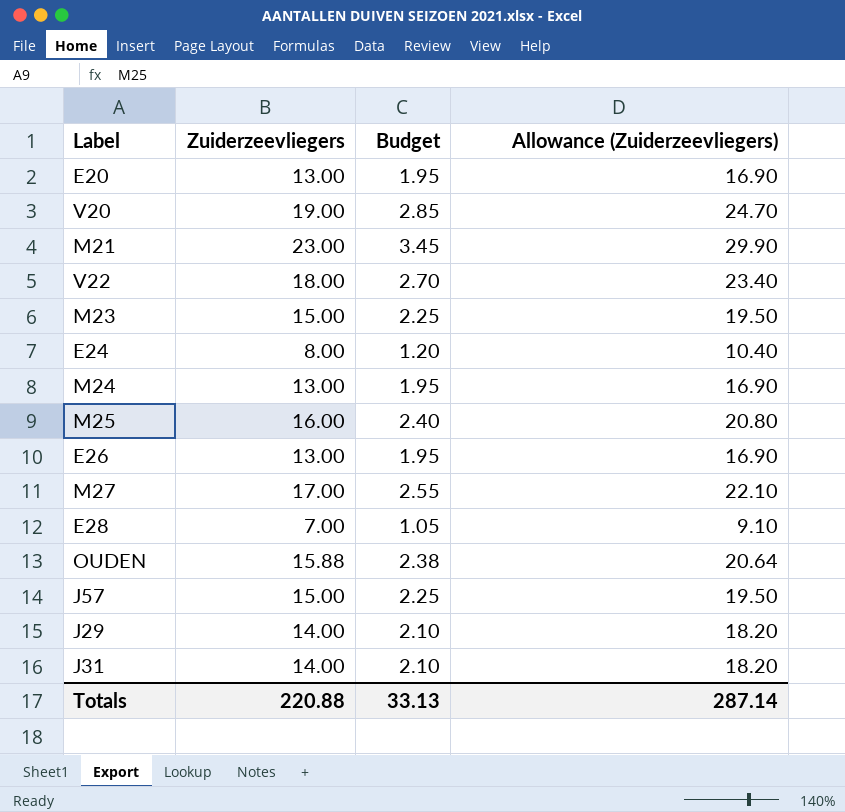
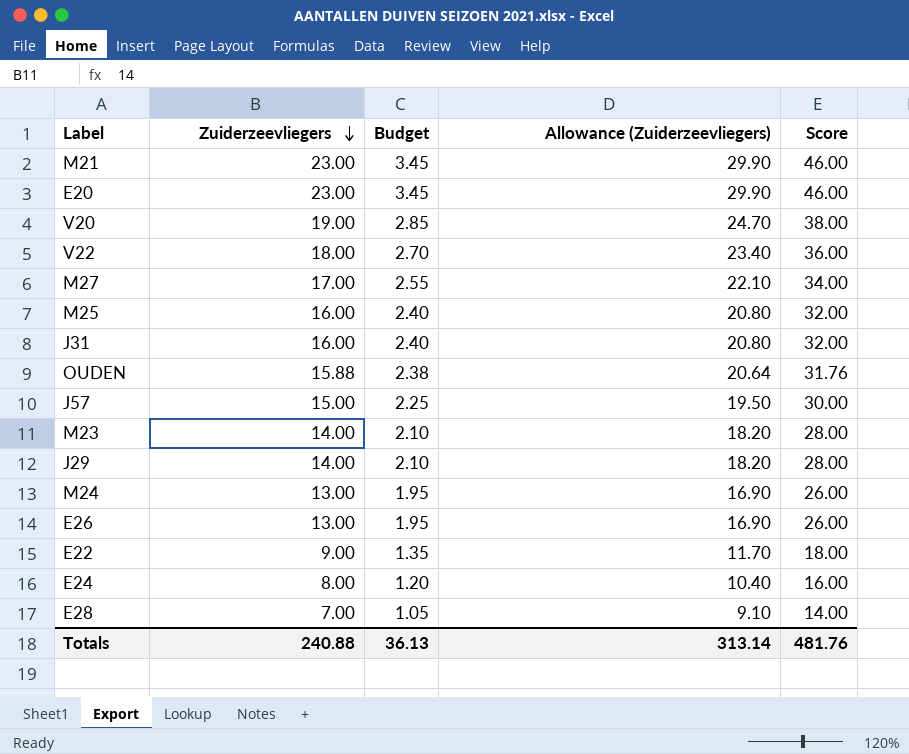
row order: none -> Zuiderzeevliegers descending
column Score | formula: none -> [Zuiderzeevliegers] * 2
E20 | Zuiderzeevliegers: 13.00 -> 23.00
E20 | Budget: 1.95 -> 3.45
E20 | Allowance (Zuiderzeevliegers): 16.90 -> 29.90
J31 | Zuiderzeevliegers: 14.00 -> 16.00
J31 | Budget: 2.10 -> 2.40
J31 | Allowance (Zuiderzeevliegers): 18.20 -> 20.80
M23 | Zuiderzeevliegers: 15.00 -> 14.00
M23 | Budget: 2.25 -> 2.10
M23 | Allowance (Zuiderzeevliegers): 19.50 -> 18.20
row E22: none -> 9.00 | 1.35 | 11.70 | 18.00
Totals | Zuiderzeevliegers: 220.88 -> 240.88
Totals | Budget: 33.13 -> 36.13
Totals | Allowance (Zuiderzeevliegers): 287.14 -> 313.14

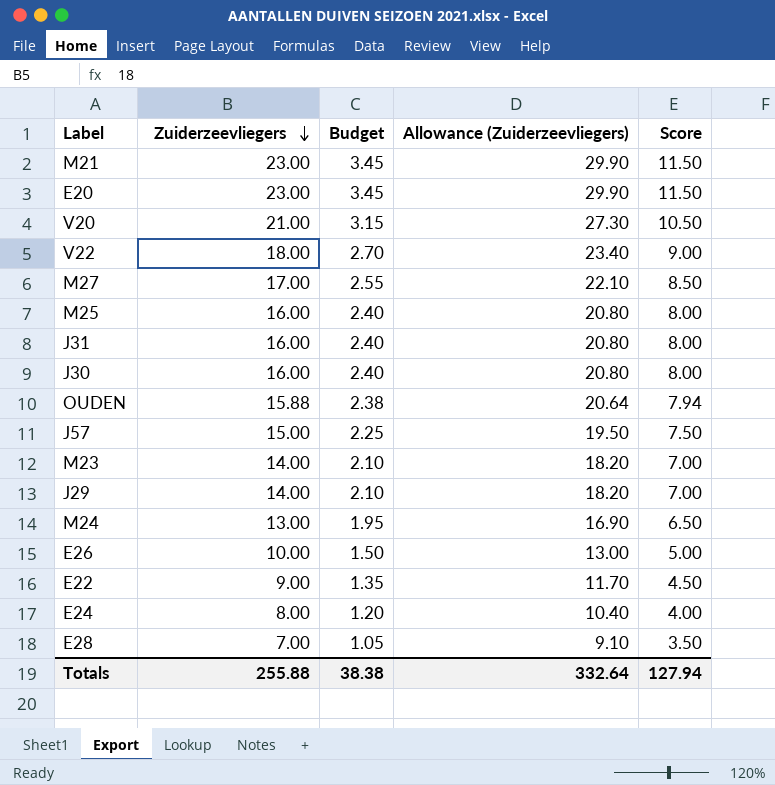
column Score | formula: [Zuiderzeevliegers] * 2 -> [Zuiderzeevliegers] * 0.5
V20 | Zuiderzeevliegers: 19.00 -> 21.00
V20 | Budget: 2.85 -> 3.15
V20 | Allowance (Zuiderzeevliegers): 24.70 -> 27.30
row J30: none -> 16.00 | 2.40 | 20.80 | 8.00
E26 | Zuiderzeevliegers: 13.00 -> 10.00
E26 | Budget: 1.95 -> 1.50
E26 | Allowance (Zuiderzeevliegers): 16.90 -> 13.00
Totals | Zuiderzeevliegers: 240.88 -> 255.88
Totals | Budget: 36.13 -> 38.38
Totals | Allowance (Zuiderzeevliegers): 313.14 -> 332.64
Totals | Score: 481.76 -> 127.94

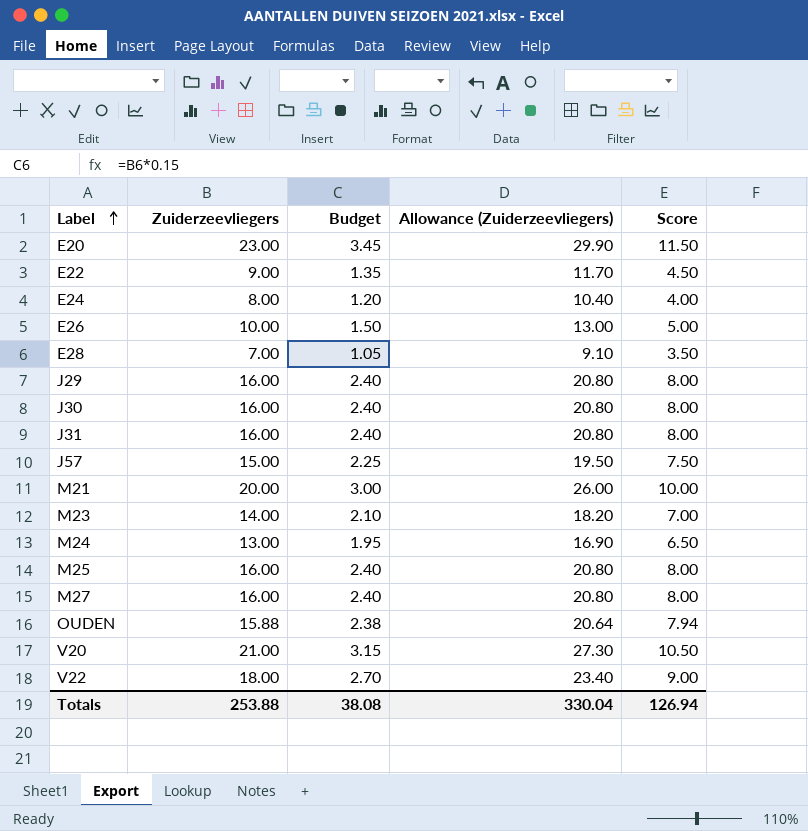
row order: Zuiderzeevliegers descending -> Label ascending
J29 | Zuiderzeevliegers: 14.00 -> 16.00
J29 | Budget: 2.10 -> 2.40
J29 | Allowance (Zuiderzeevliegers): 18.20 -> 20.80
J29 | Score: 7.00 -> 8.00
M21 | Zuiderzeevliegers: 23.00 -> 20.00
M21 | Budget: 3.45 -> 3.00
M21 | Allowance (Zuiderzeevliegers): 29.90 -> 26.00
M21 | Score: 11.50 -> 10.00
M27 | Zuiderzeevliegers: 17.00 -> 16.00
M27 | Budget: 2.55 -> 2.40
M27 | Allowance (Zuiderzeevliegers): 22.10 -> 20.80
M27 | Score: 8.50 -> 8.00
Totals | Zuiderzeevliegers: 255.88 -> 253.88
Totals | Budget: 38.38 -> 38.08
Totals | Allowance (Zuiderzeevliegers): 332.64 -> 330.04
Totals | Score: 127.94 -> 126.94

